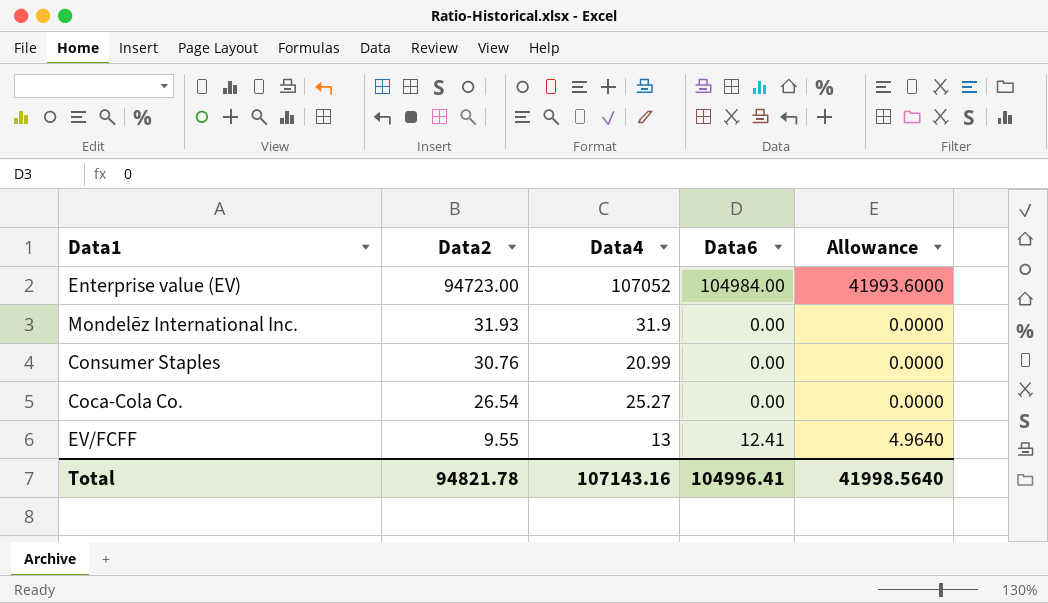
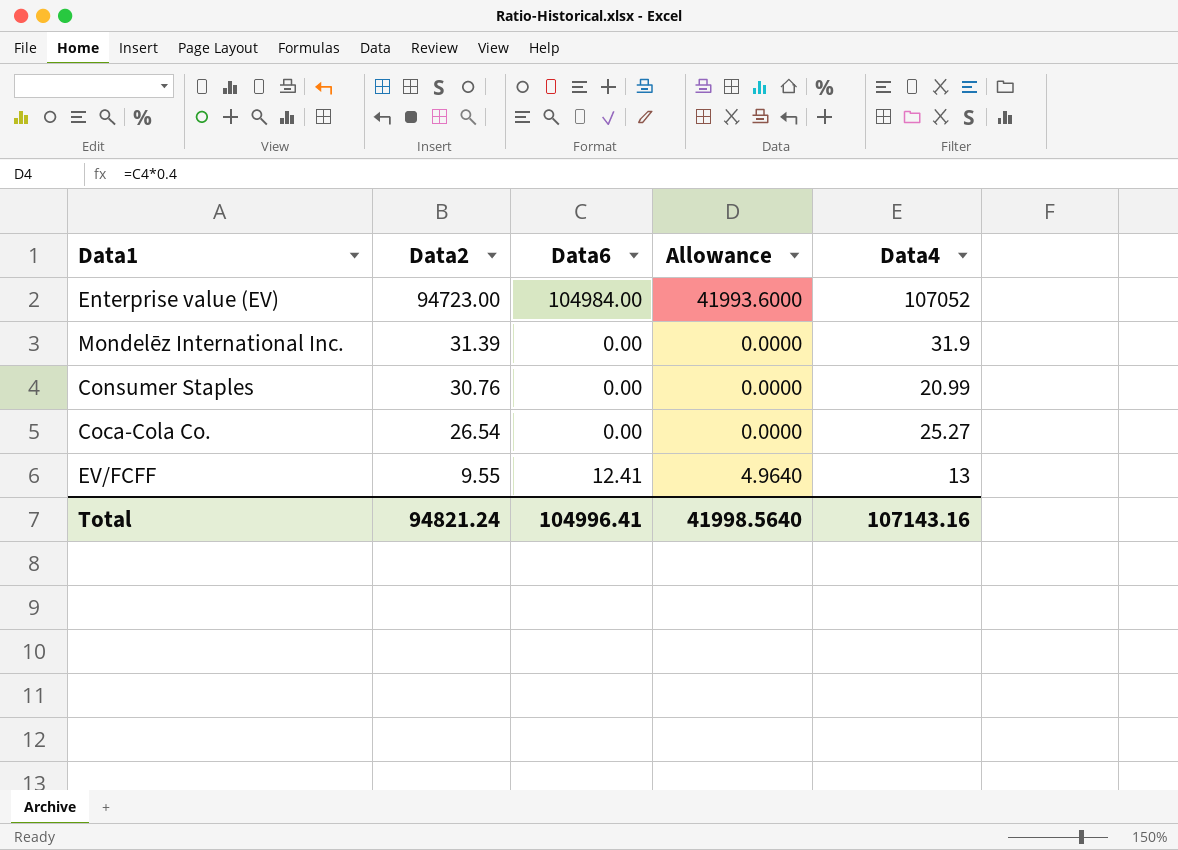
column Data4 | position: 3 -> 5
Mondelēz International Inc. | Data2: 31.93 -> 31.39
Total | Data2: 94821.78 -> 94821.24

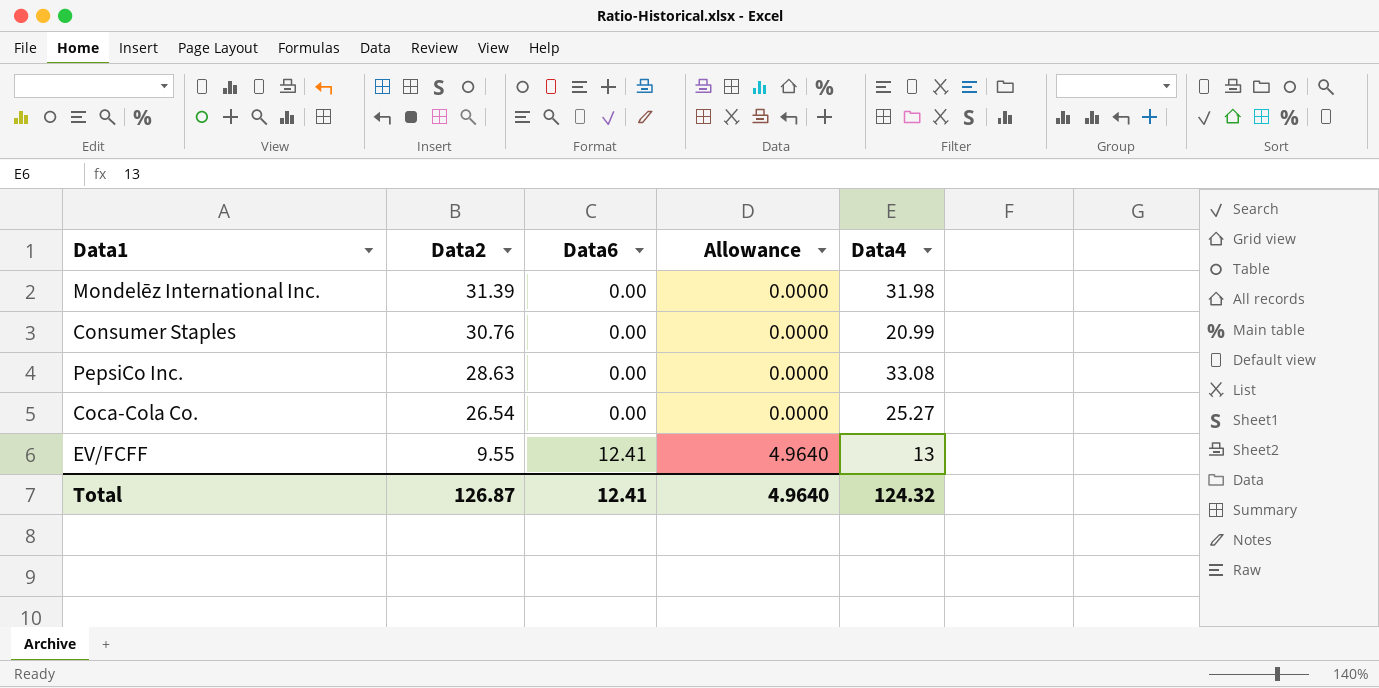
row Enterprise value (EV): 94723.00 | 104984.00 | 41993.6000 | 107052 -> none
Mondelēz International Inc. | Data4: 31.9 -> 31.98
row PepsiCo Inc.: none -> 28.63 | 0.00 | 0.0000 | 33.08
Total | Data2: 94821.24 -> 126.87
Total | Data6: 104996.41 -> 12.41
Total | Allowance: 41998.5640 -> 4.9640
Total | Data4: 107143.16 -> 124.32

